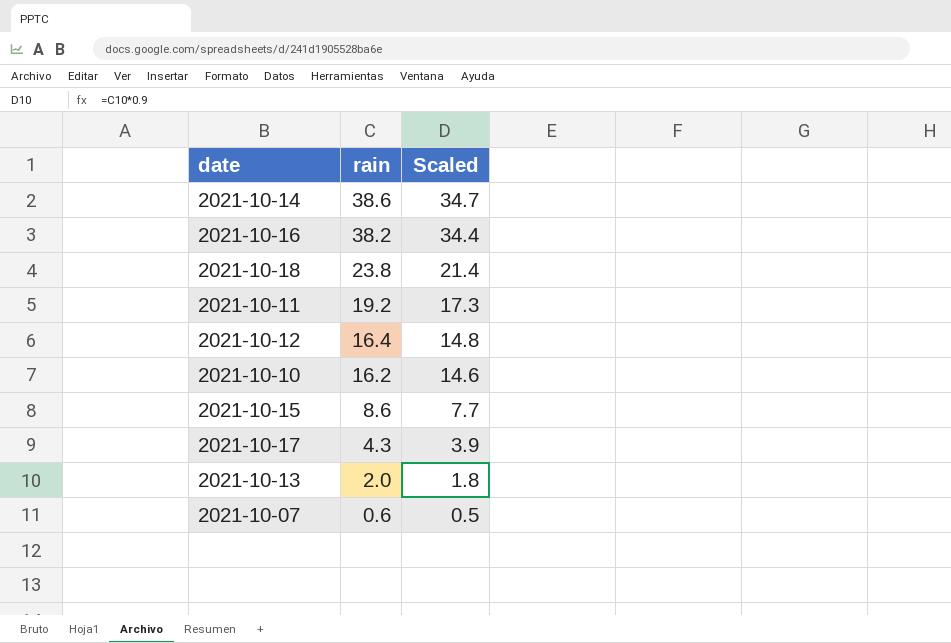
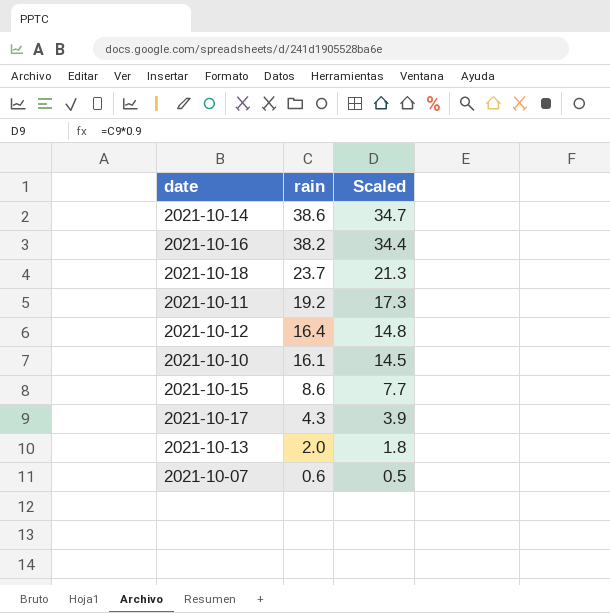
2021-10-18 | rain: 23.8 -> 23.7
2021-10-18 | Scaled: 21.4 -> 21.3
2021-10-10 | rain: 16.2 -> 16.1
2021-10-10 | Scaled: 14.6 -> 14.5

